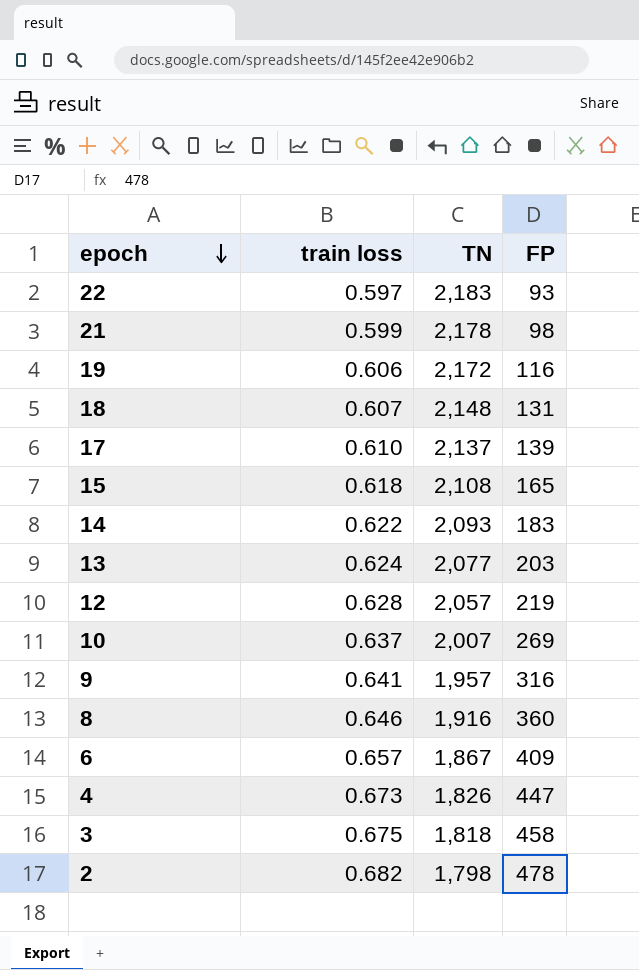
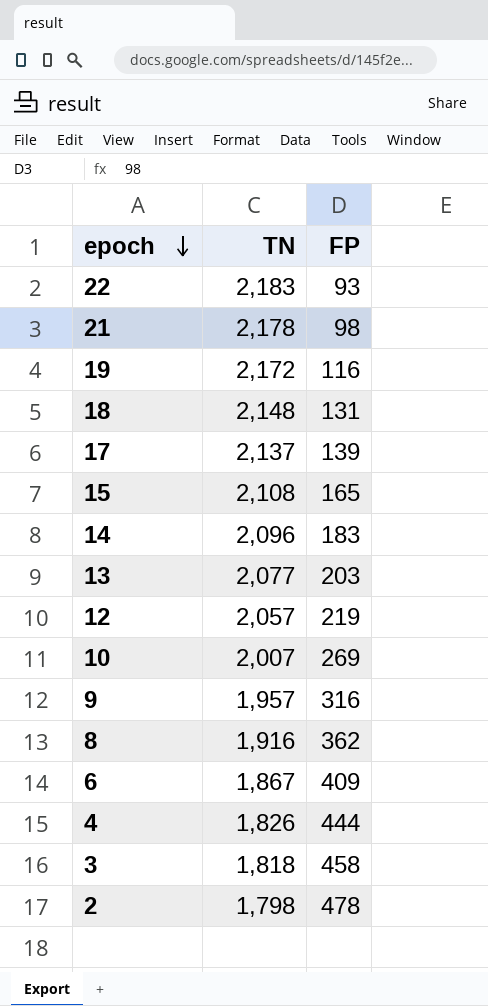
column train loss | position: 2 -> none
14 | TN: 2,093 -> 2,096
8 | FP: 360 -> 362
4 | FP: 447 -> 444

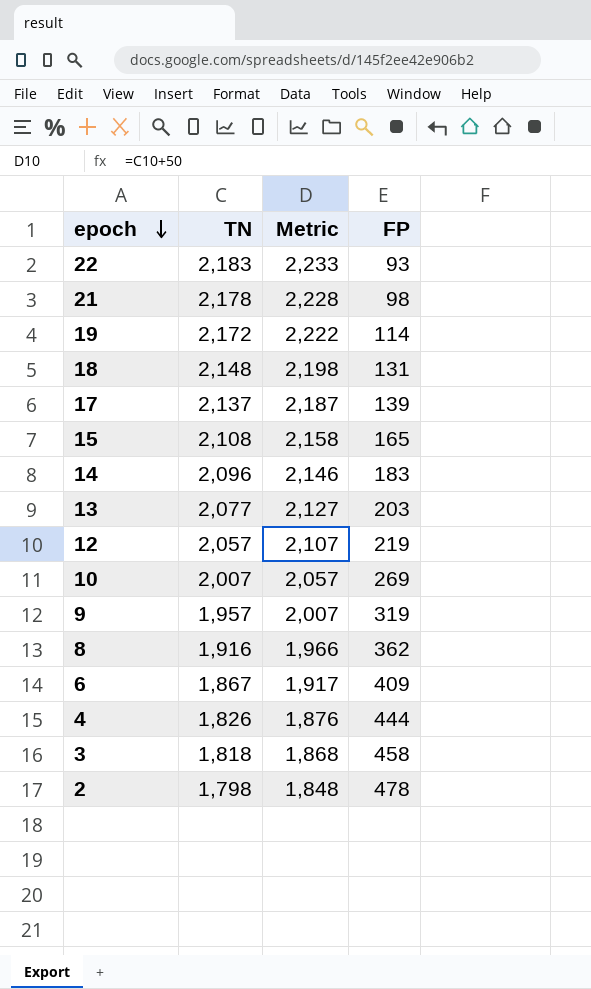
column Metric | formula: none -> [TN] + 50
19 | FP: 116 -> 114
9 | FP: 316 -> 319

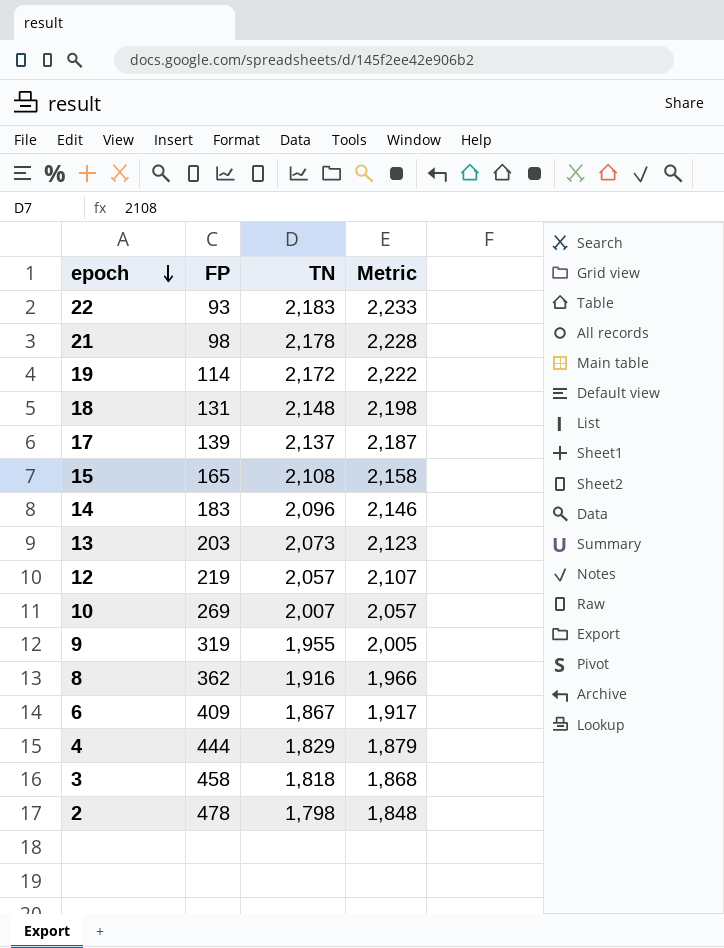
column FP | position: 4 -> 2
13 | TN: 2,077 -> 2,073
13 | Metric: 2,127 -> 2,123
9 | TN: 1,957 -> 1,955
9 | Metric: 2,007 -> 2,005
4 | TN: 1,826 -> 1,829
4 | Metric: 1,876 -> 1,879

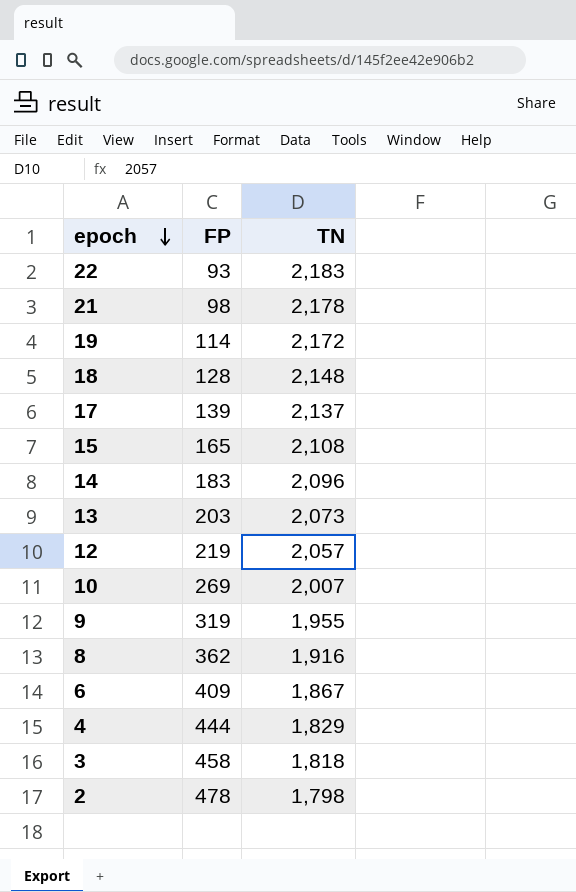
column Metric | formula: [TN] + 50 -> none
18 | FP: 131 -> 128

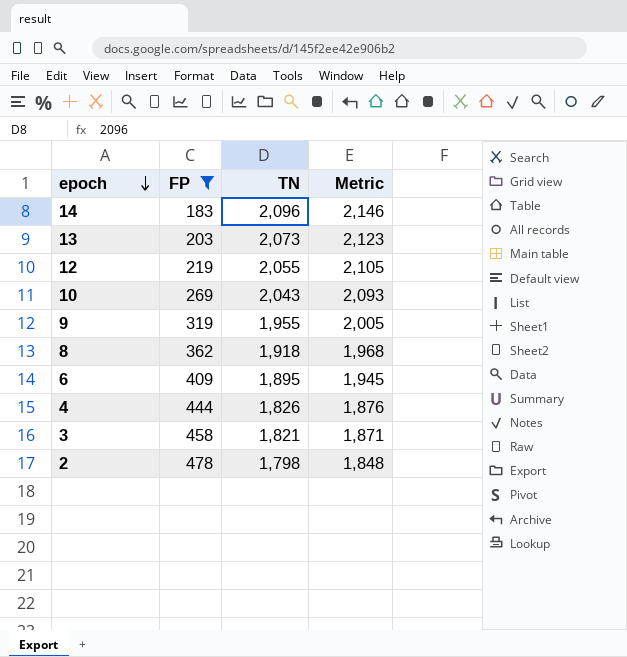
filter: none -> FP >= 183
column Metric | formula: none -> [TN] + 50
12 | TN: 2,057 -> 2,055
10 | TN: 2,007 -> 2,043
8 | TN: 1,916 -> 1,918
6 | TN: 1,867 -> 1,895
4 | TN: 1,829 -> 1,826
3 | TN: 1,818 -> 1,821

